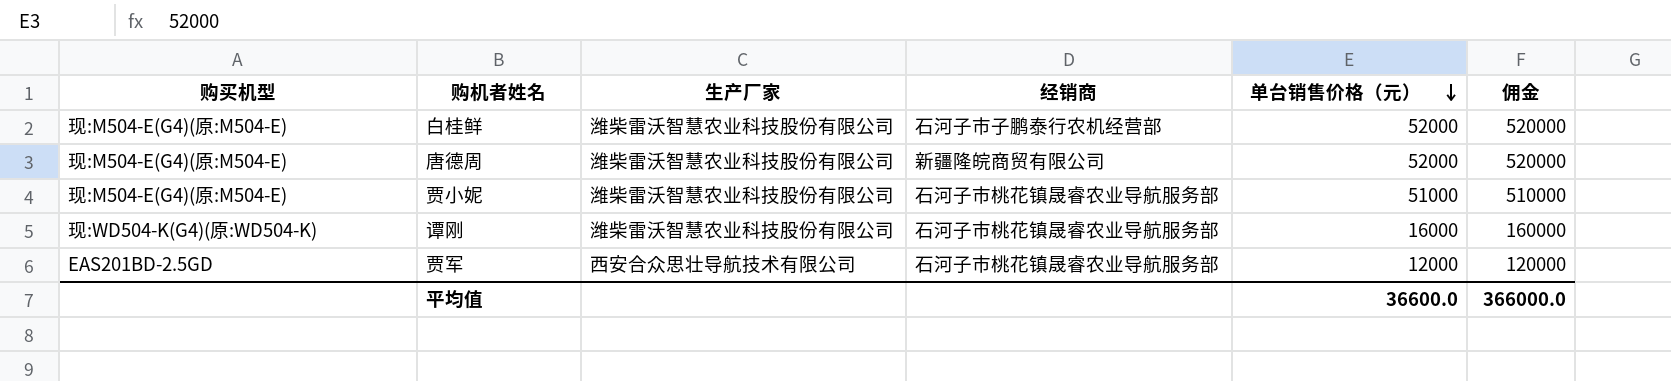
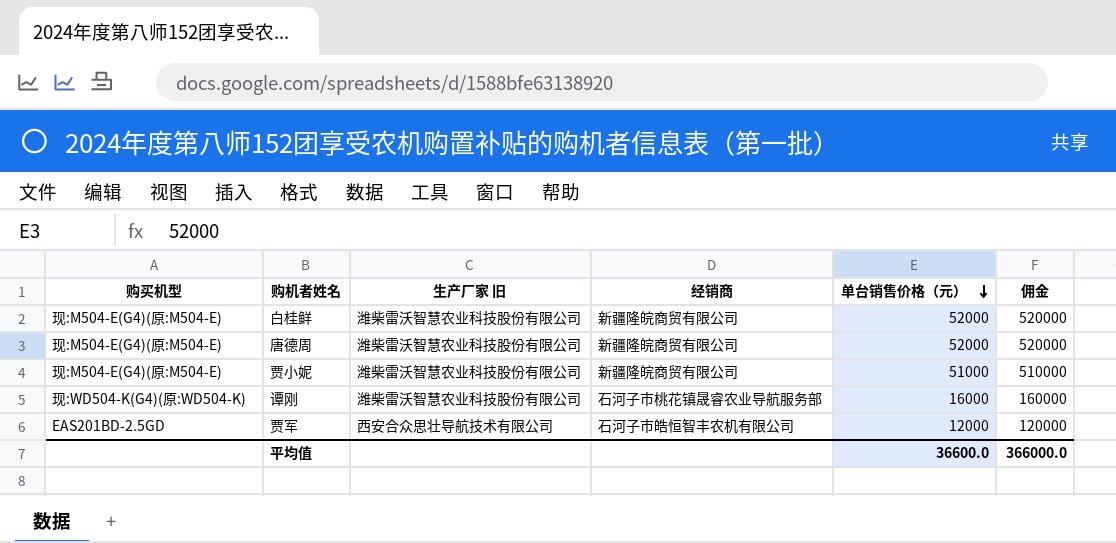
column name: 生产厂家 -> 生产厂家 旧
白桂鲜 | 经销商: 石河子市子鹏泰行农机经营部 -> 新疆隆皖商贸有限公司
贾小妮 | 经销商: 石河子市桃花镇晟睿农业导航服务部 -> 新疆隆皖商贸有限公司
贾军 | 经销商: 石河子市桃花镇晟睿农业导航服务部 -> 石河子市皓恒智丰农机有限公司

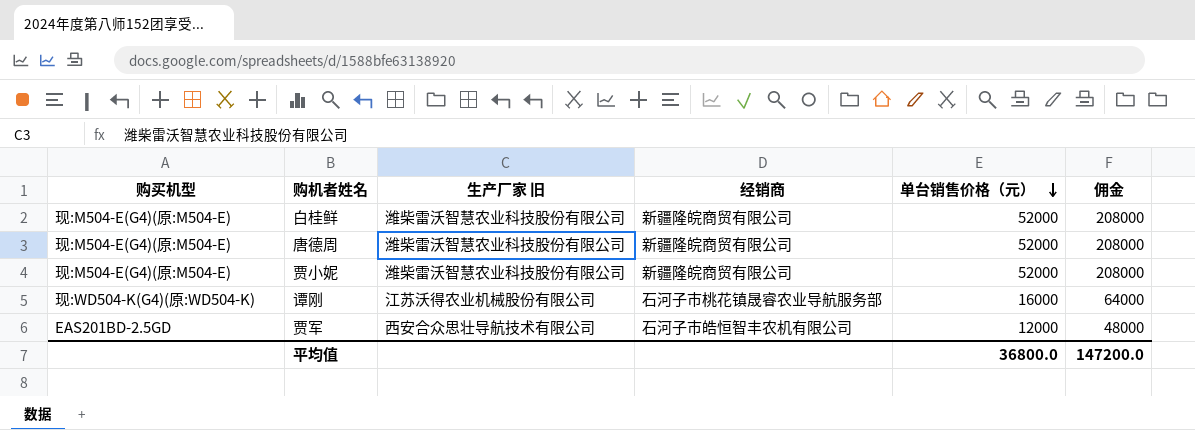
column 佣金 | formula: [单台销售价格（元）] * 10 -> [单台销售价格（元）] * 4
贾小妮 | 单台销售价格（元）: 51000 -> 52000
谭刚 | 生产厂家 旧: 潍柴雷沃智慧农业科技股份有限公司 -> 江苏沃得农业机械股份有限公司
平均值 | 单台销售价格（元）: 36600.0 -> 36800.0
平均值 | 佣金: 366000.0 -> 147200.0

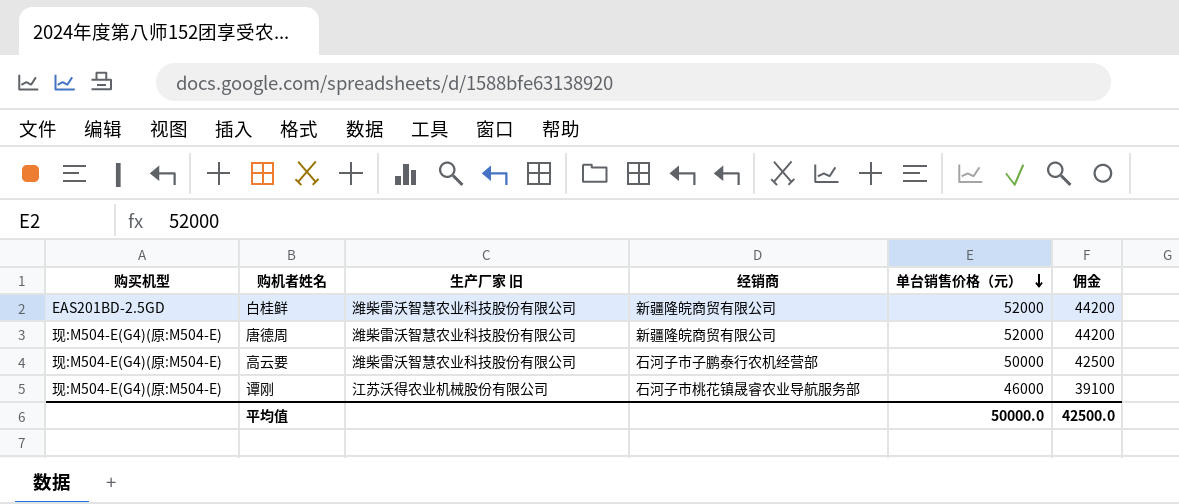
column 佣金 | formula: [单台销售价格（元）] * 4 -> [单台销售价格（元）] * 0.85
row 贾小妮: 现:M504-E(G4)(原:M504-E) | 潍柴雷沃智慧农业科技股份有限公司 | 新疆隆皖商贸有限公司 | 52000 | 208000 -> none
row 贾军: EAS201BD-2.5GD | 西安合众思壮导航技术有限公司 | 石河子市皓恒智丰农机有限公司 | 12000 | 48000 -> none
白桂鲜 | 购买机型: 现:M504-E(G4)(原:M504-E) -> EAS201BD-2.5GD
row 高云要: none -> 现:M504-E(G4)(原:M504-E) | 潍柴雷沃智慧农业科技股份有限公司 | 石河子市子鹏泰行农机经营部 | 50000 | 42500
谭刚 | 购买机型: 现:WD504-K(G4)(原:WD504-K) -> 现:M504-E(G4)(原:M504-E)
谭刚 | 单台销售价格（元）: 16000 -> 46000
平均值 | 单台销售价格（元）: 36800.0 -> 50000.0
平均值 | 佣金: 147200.0 -> 42500.0

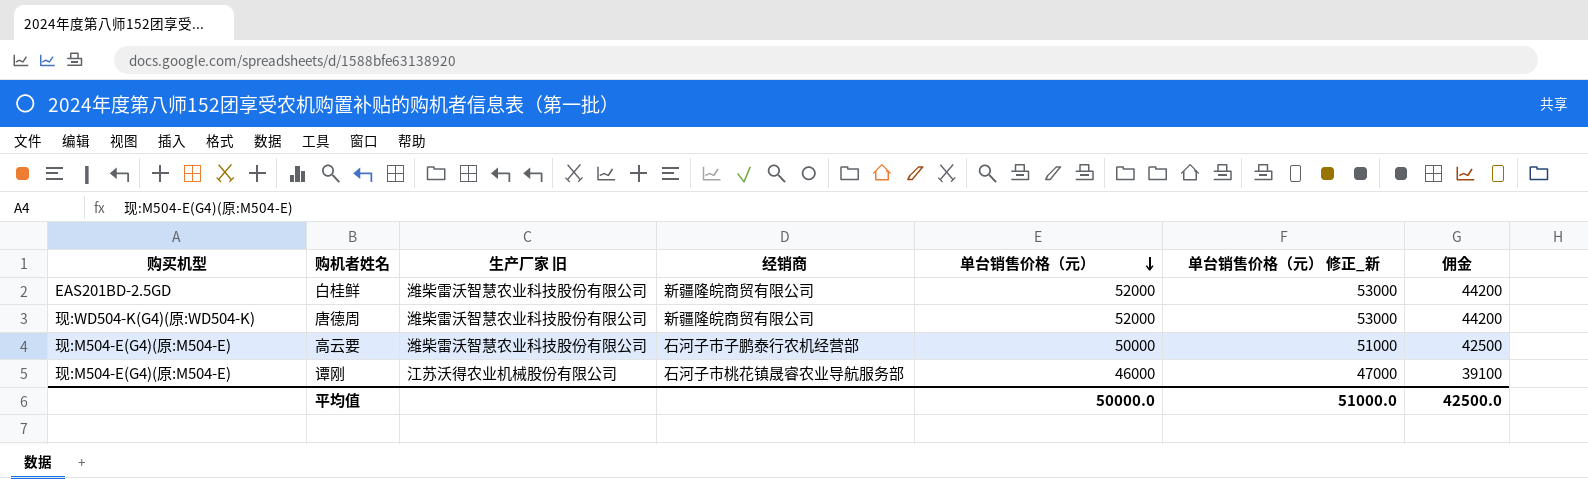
column 单台销售价格（元） 修正_新 | formula: none -> [单台销售价格（元）] + 1000
唐德周 | 购买机型: 现:M504-E(G4)(原:M504-E) -> 现:WD504-K(G4)(原:WD504-K)

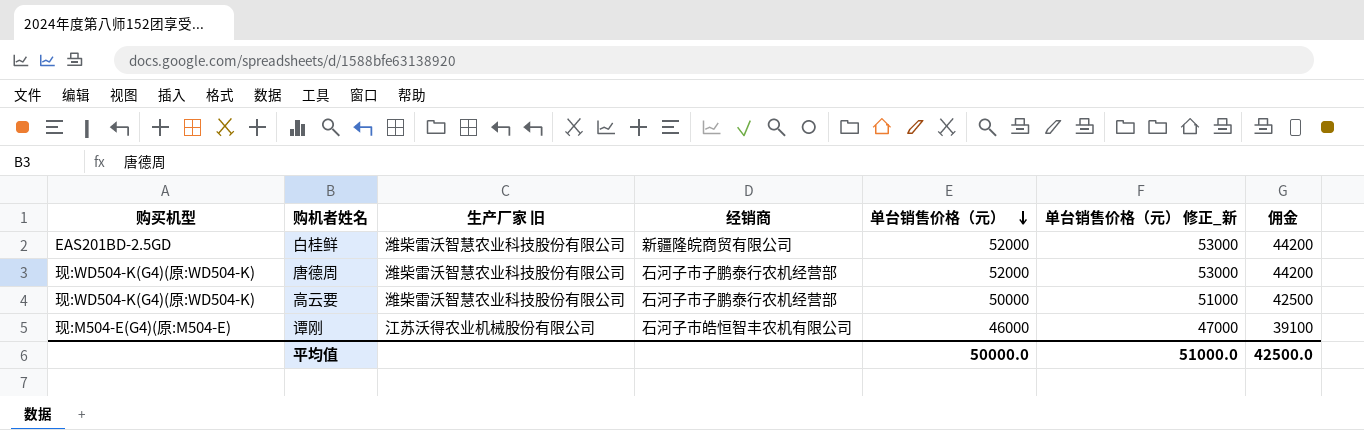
唐德周 | 经销商: 新疆隆皖商贸有限公司 -> 石河子市子鹏泰行农机经营部
高云要 | 购买机型: 现:M504-E(G4)(原:M504-E) -> 现:WD504-K(G4)(原:WD504-K)
谭刚 | 经销商: 石河子市桃花镇晟睿农业导航服务部 -> 石河子市皓恒智丰农机有限公司

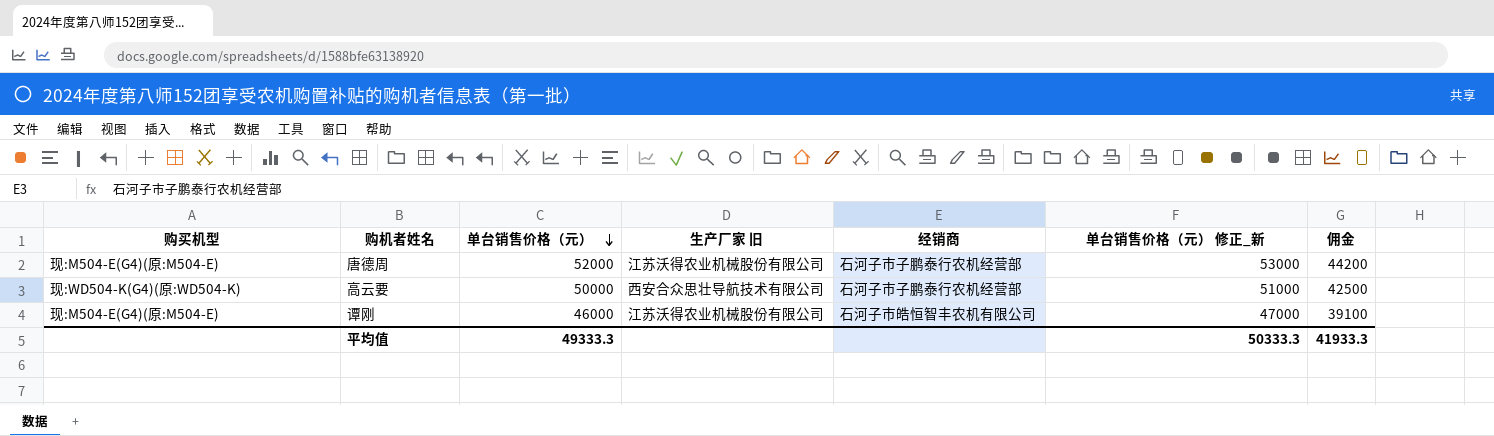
column 单台销售价格（元） | position: 5 -> 3
row 白桂鲜: EAS201BD-2.5GD | 潍柴雷沃智慧农业科技股份有限公司 | 新疆隆皖商贸有限公司 | 52000 | 53000 | 44200 -> none
唐德周 | 购买机型: 现:WD504-K(G4)(原:WD504-K) -> 现:M504-E(G4)(原:M504-E)
唐德周 | 生产厂家 旧: 潍柴雷沃智慧农业科技股份有限公司 -> 江苏沃得农业机械股份有限公司
高云要 | 生产厂家 旧: 潍柴雷沃智慧农业科技股份有限公司 -> 西安合众思壮导航技术有限公司
平均值 | 单台销售价格（元）: 50000.0 -> 49333.3
平均值 | 单台销售价格（元） 修正_新: 51000.0 -> 50333.3
平均值 | 佣金: 42500.0 -> 41933.3

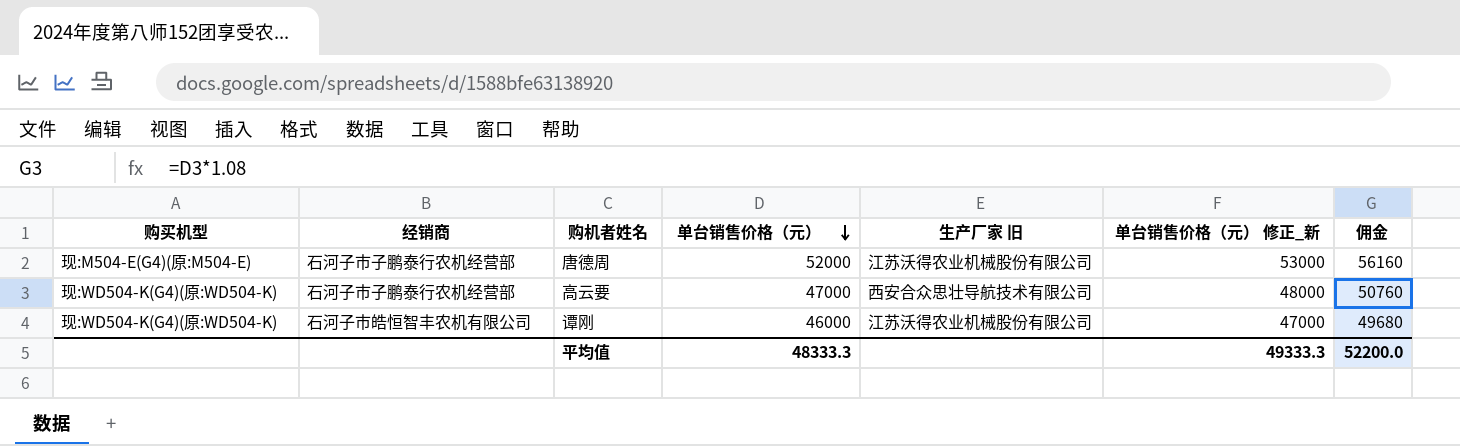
column 经销商 | position: 5 -> 2
column 佣金 | formula: [单台销售价格（元）] * 0.85 -> [单台销售价格（元）] * 1.08
高云要 | 单台销售价格（元）: 50000 -> 47000
高云要 | 单台销售价格（元） 修正_新: 51000 -> 48000
谭刚 | 购买机型: 现:M504-E(G4)(原:M504-E) -> 现:WD504-K(G4)(原:WD504-K)
平均值 | 单台销售价格（元）: 49333.3 -> 48333.3
平均值 | 单台销售价格（元） 修正_新: 50333.3 -> 49333.3
平均值 | 佣金: 41933.3 -> 52200.0

